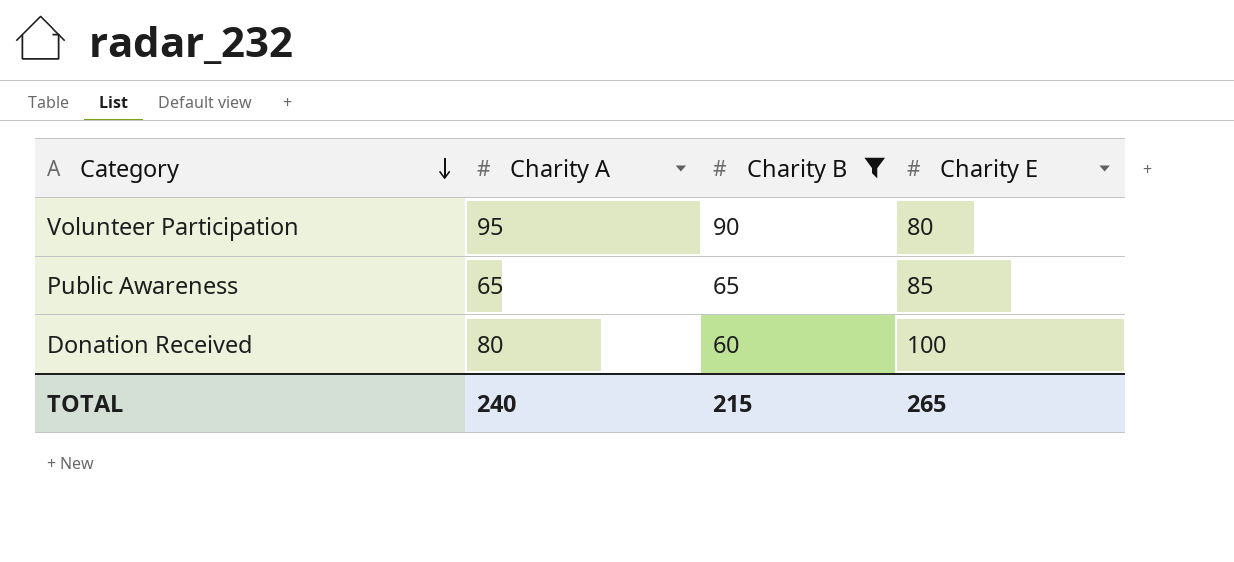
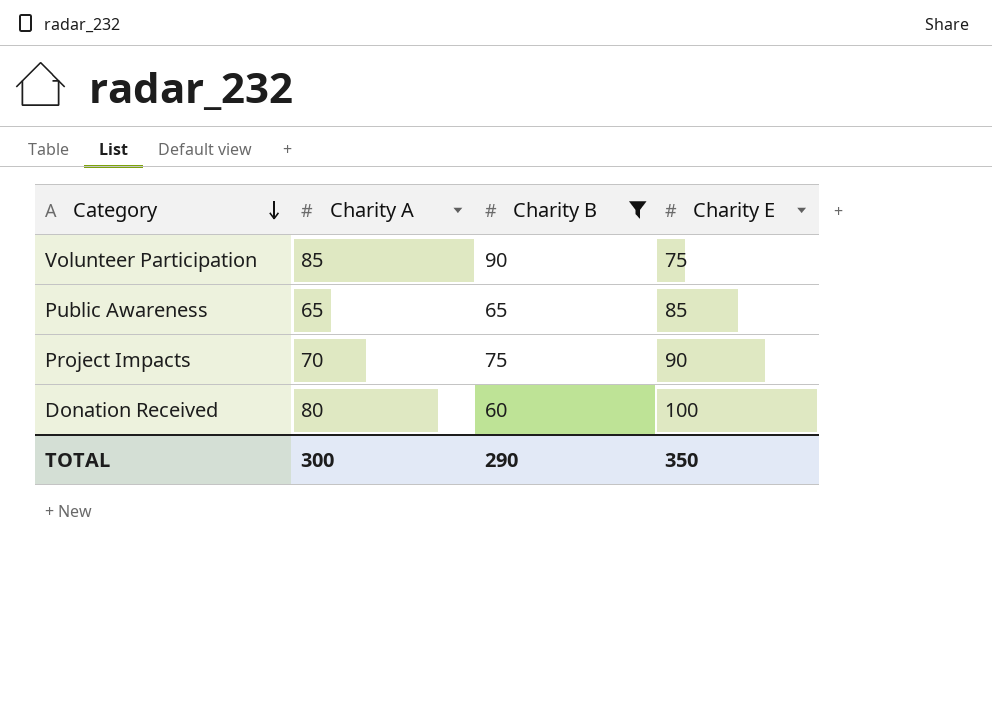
Volunteer Participation | Charity A: 95 -> 85
Volunteer Participation | Charity E: 80 -> 75
row Project Impacts: none -> 70 | 75 | 90
TOTAL | Charity A: 240 -> 300
TOTAL | Charity B: 215 -> 290
TOTAL | Charity E: 265 -> 350

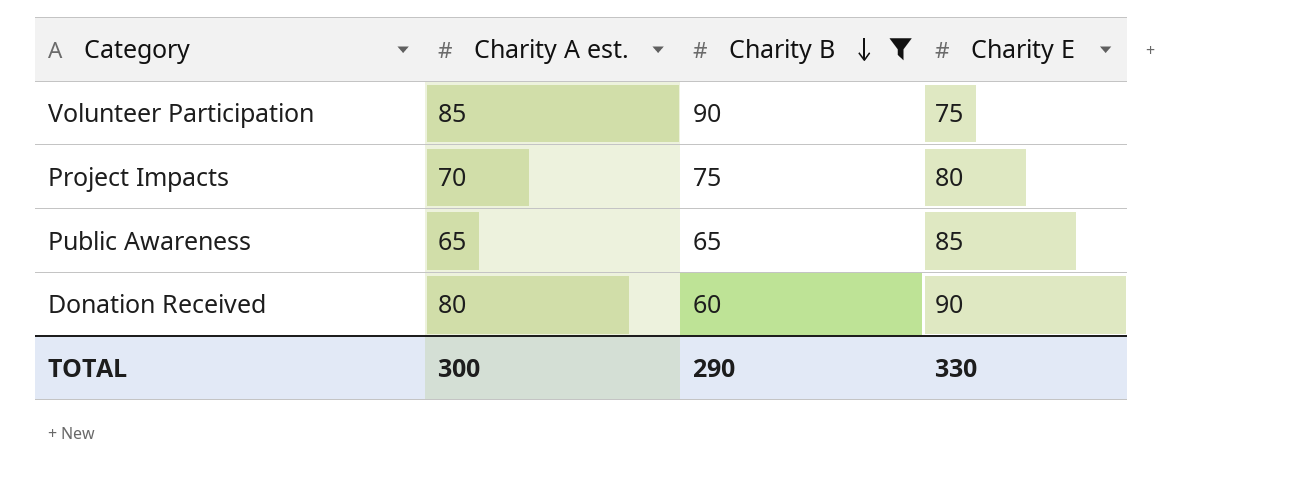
row order: Category descending -> Charity B descending
column name: Charity A -> Charity A est.
Project Impacts | Charity E: 90 -> 80
Donation Received | Charity E: 100 -> 90
TOTAL | Charity E: 350 -> 330

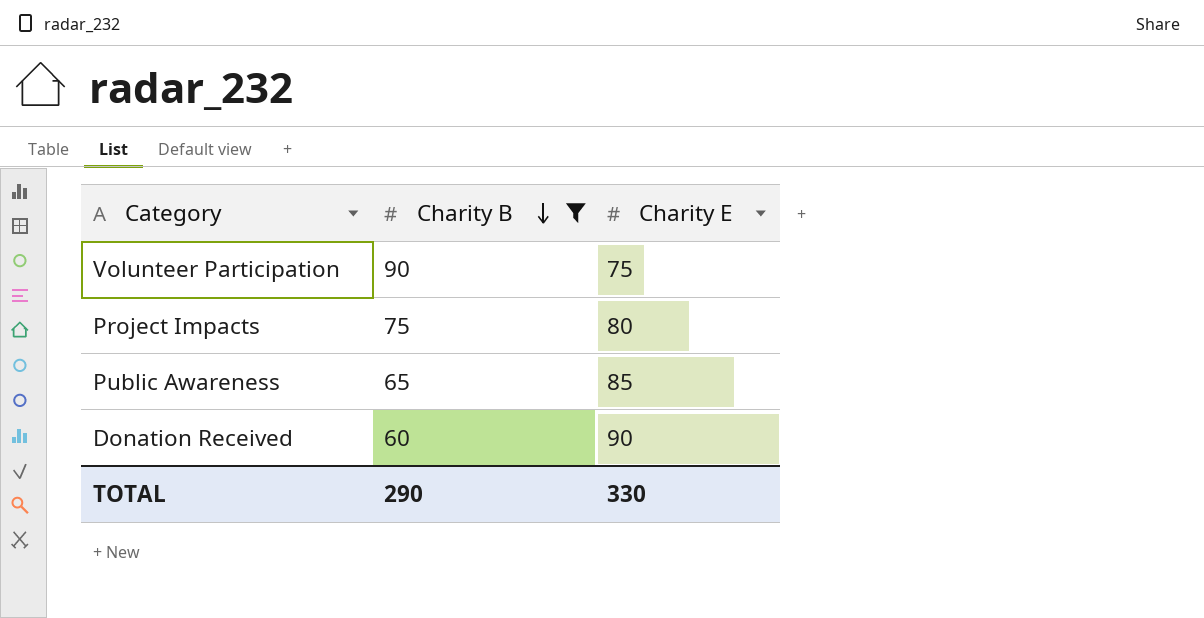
column Charity A est. | position: 2 -> none

